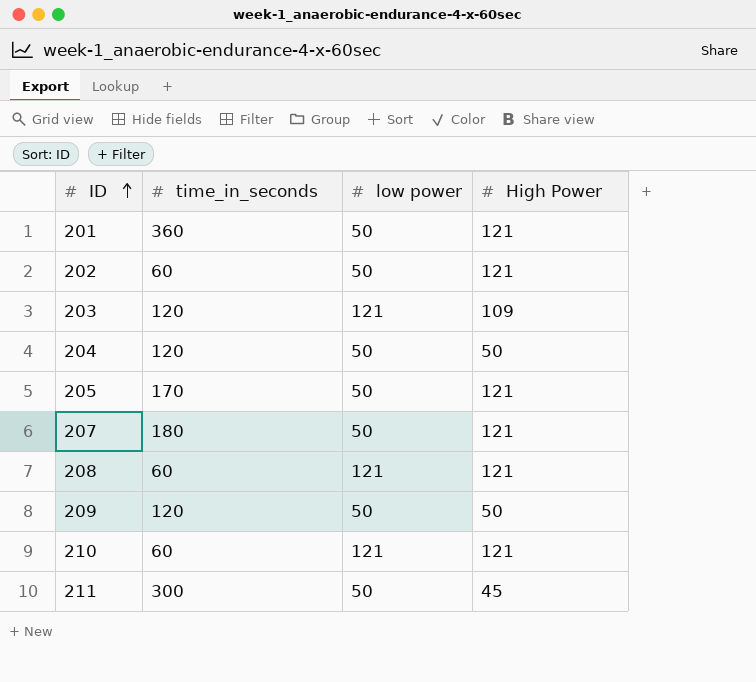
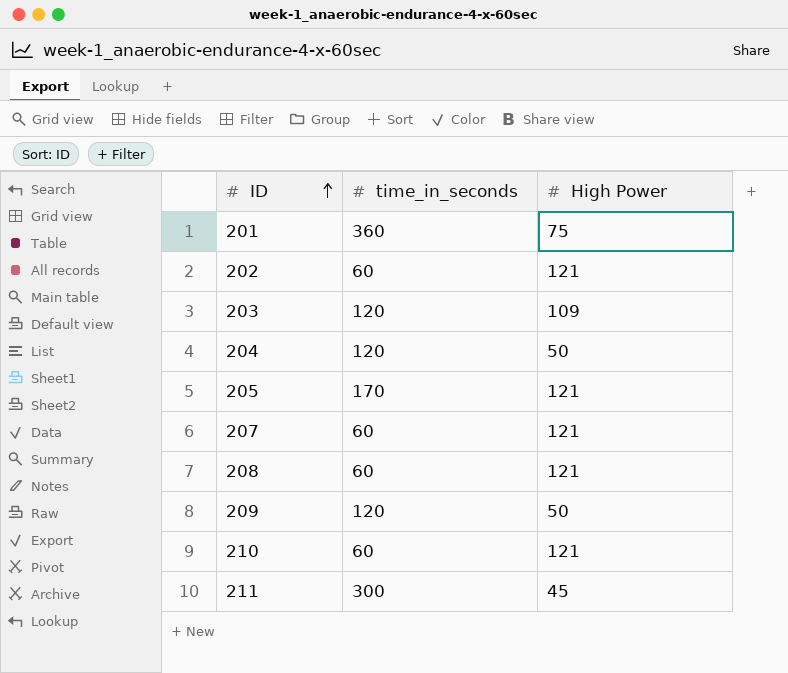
column low power | position: 3 -> none
201 | High Power: 121 -> 75
207 | time_in_seconds: 180 -> 60

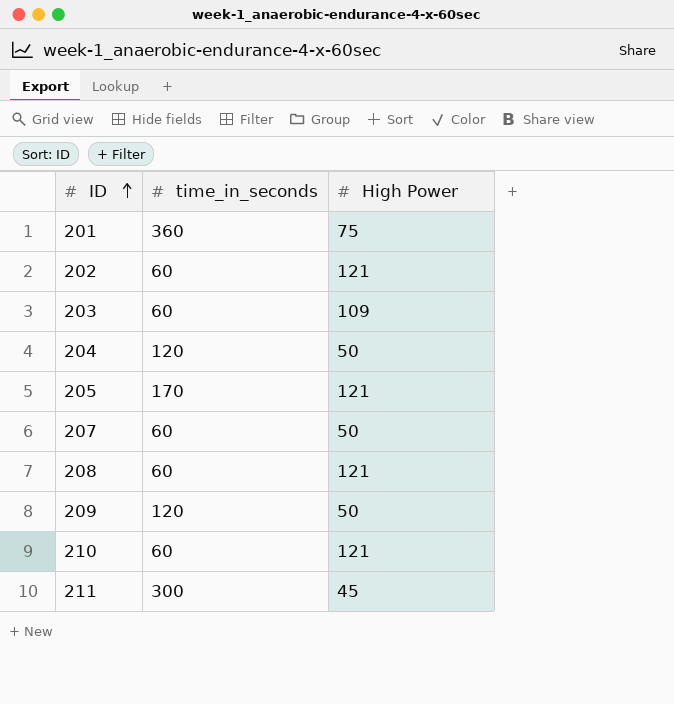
203 | time_in_seconds: 120 -> 60
207 | High Power: 121 -> 50

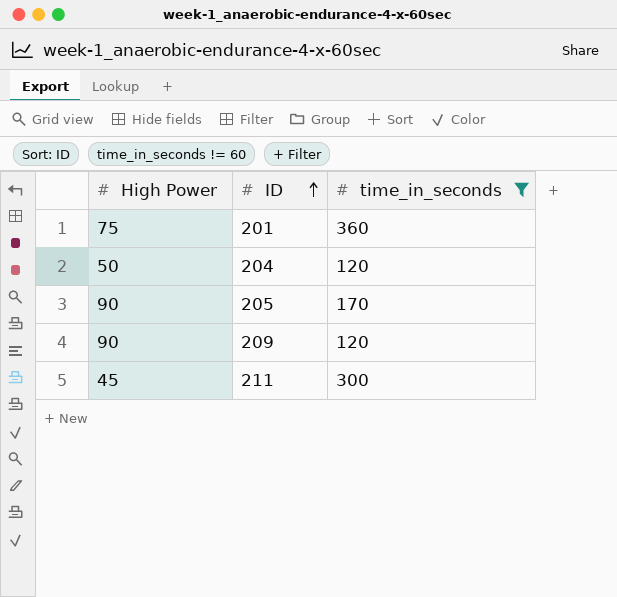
filter: none -> time_in_seconds != 60
column High Power | position: 3 -> 1
205 | High Power: 121 -> 90
209 | High Power: 50 -> 90

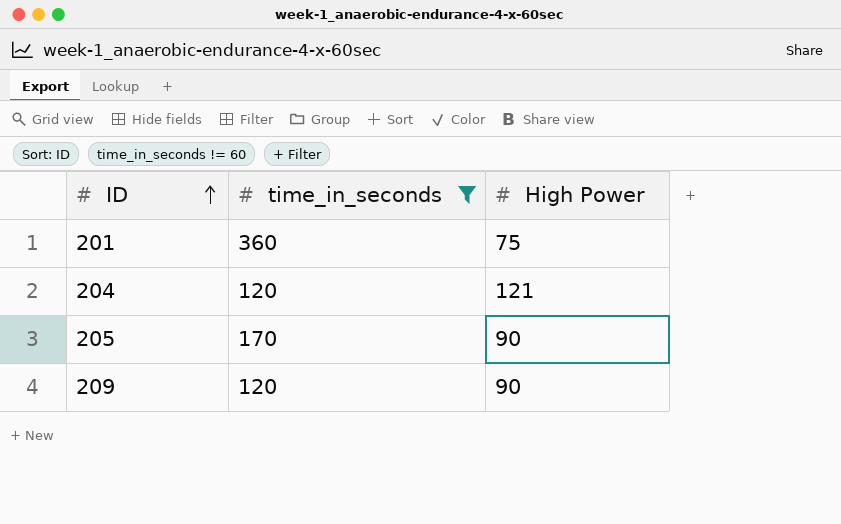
column High Power | position: 1 -> 3
row 211: 45 | 300 -> none
204 | High Power: 50 -> 121

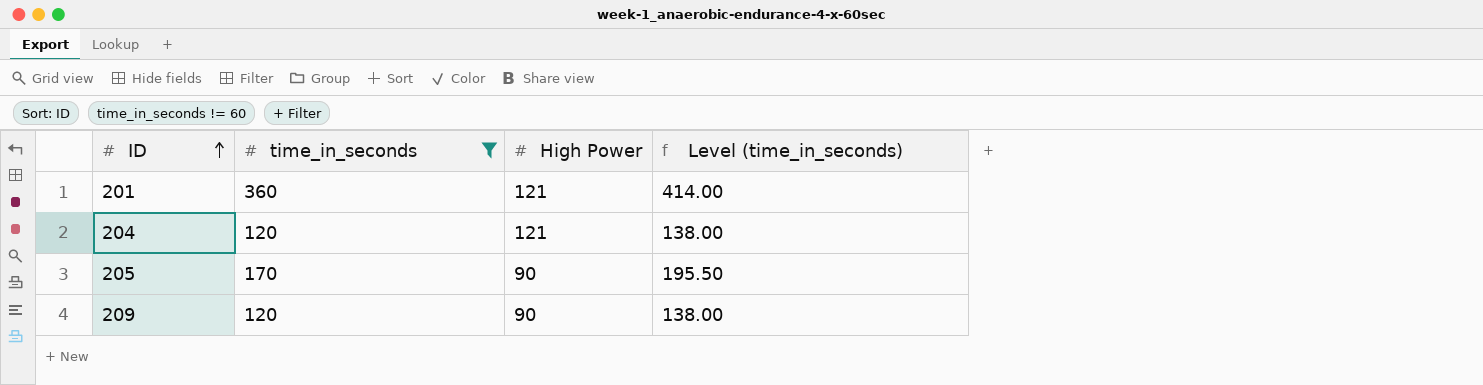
column Level (time_in_seconds) | formula: none -> [time_in_seconds] * 1.15
201 | High Power: 75 -> 121

